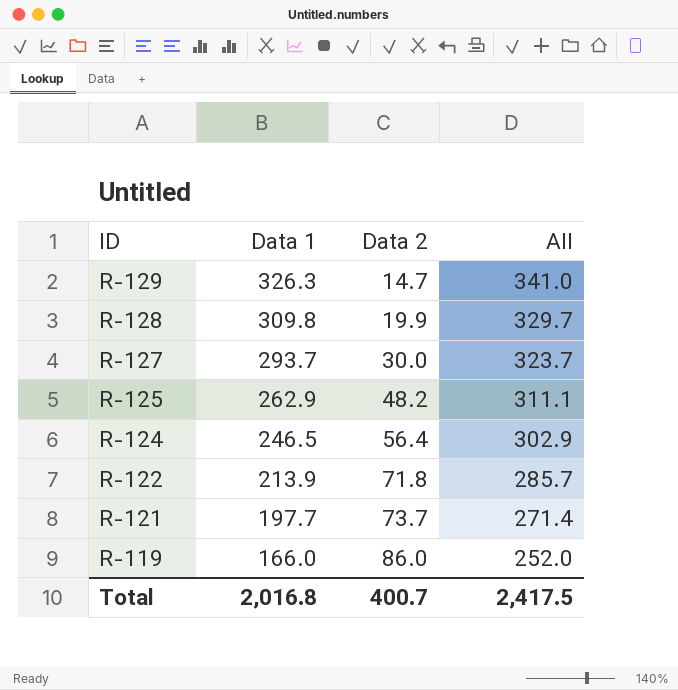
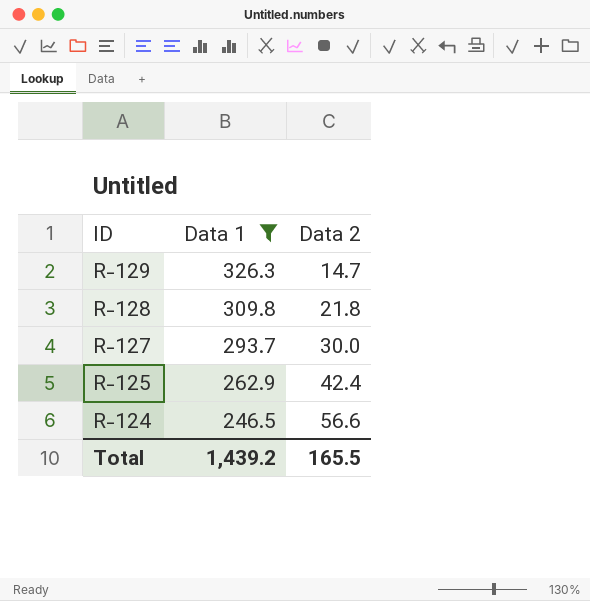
filter: none -> Data 1 >= 246.5
column All | formula: [Data 1] + [Data 2] -> none
R-128 | Data 2: 19.9 -> 21.8
R-125 | Data 2: 48.2 -> 42.4
R-124 | Data 2: 56.4 -> 56.6
Total | Data 1: 2,016.8 -> 1,439.2
Total | Data 2: 400.7 -> 165.5

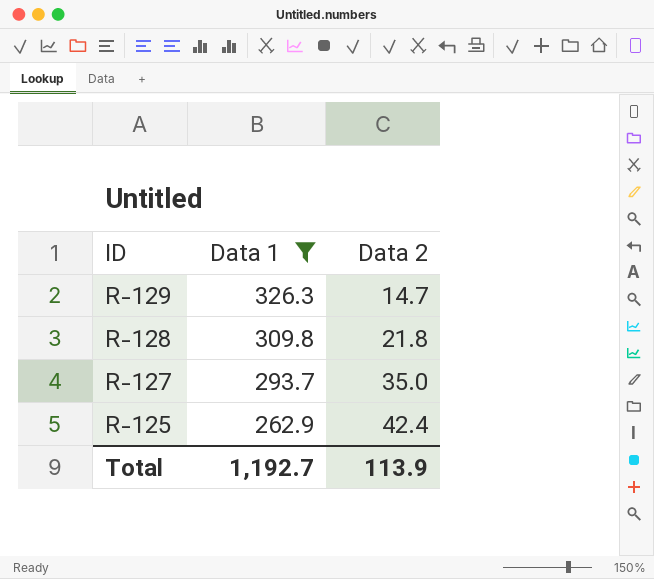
row R-124: 246.5 | 56.6 -> none
R-127 | Data 2: 30.0 -> 35.0
Total | Data 1: 1,439.2 -> 1,192.7
Total | Data 2: 165.5 -> 113.9

